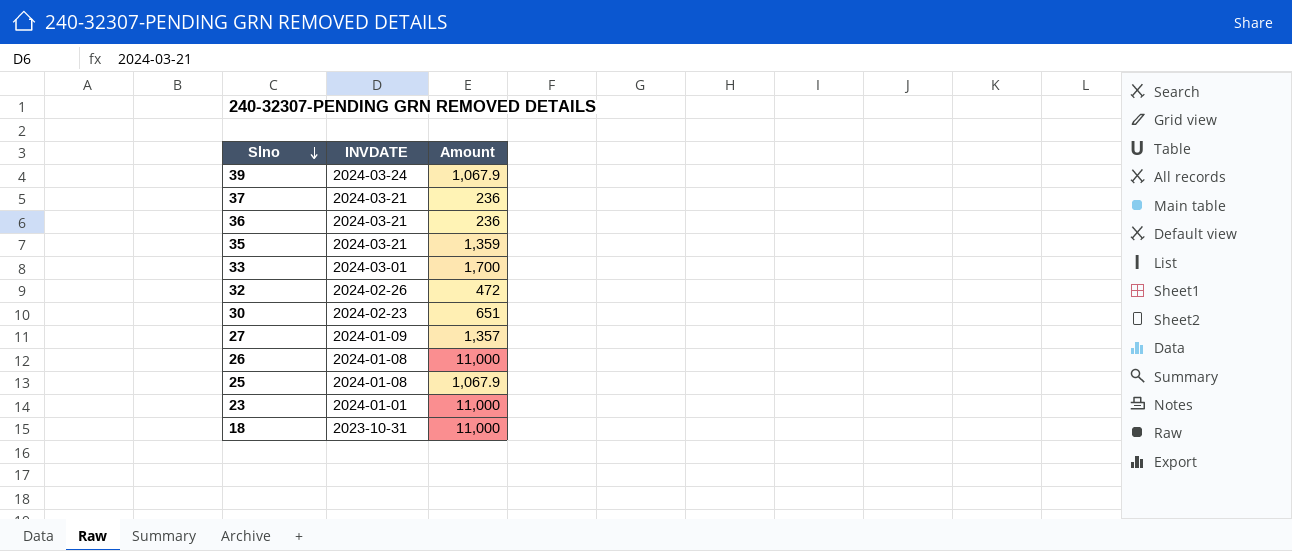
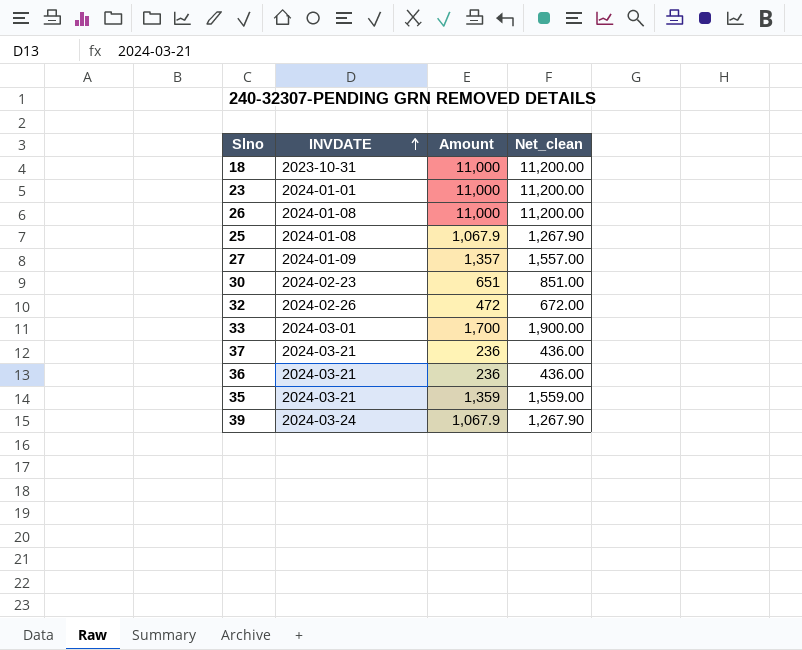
row order: Slno descending -> INVDATE ascending
column Net_clean | formula: none -> [Amount] + 200

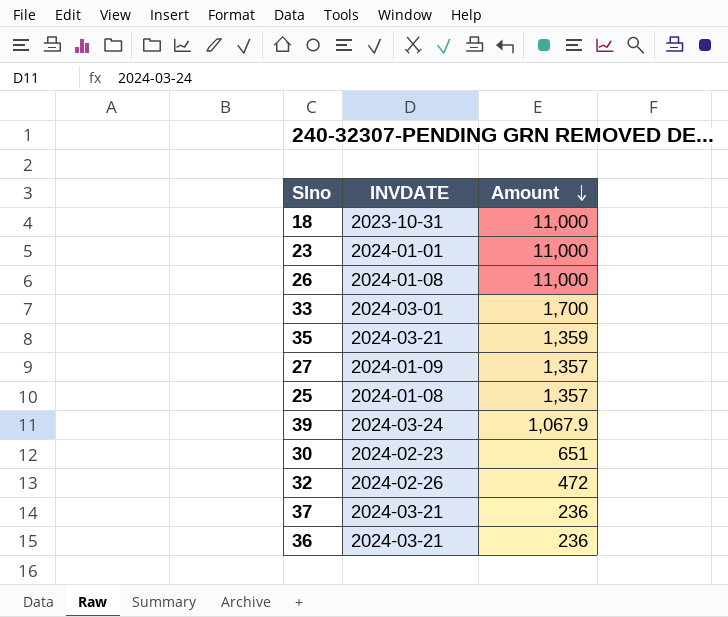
row order: INVDATE ascending -> Amount descending
column Net_clean | formula: [Amount] + 200 -> none
25 | Amount: 1,067.9 -> 1,357

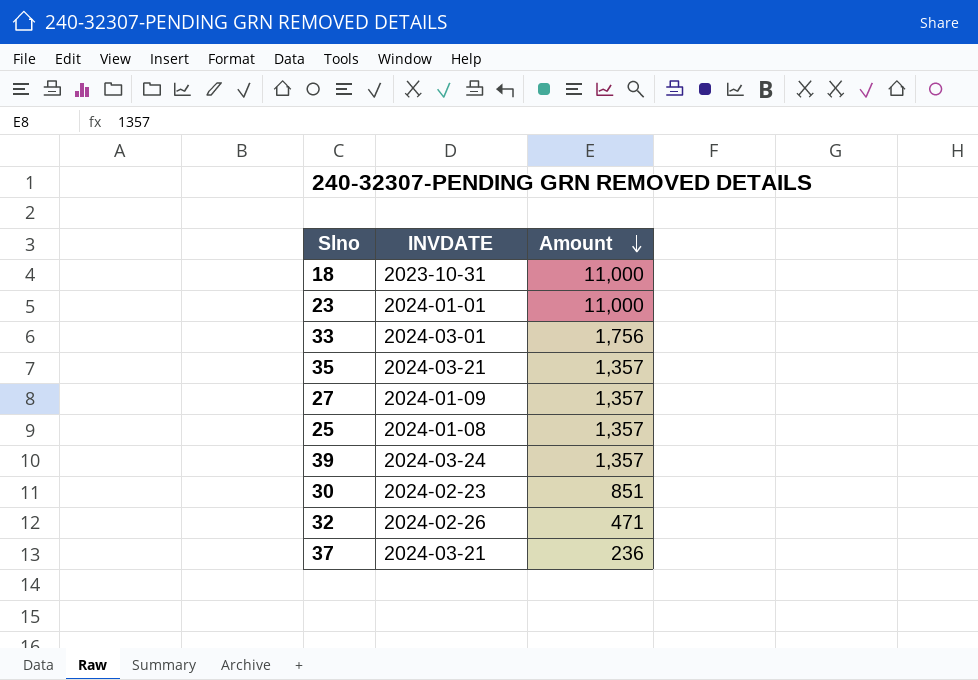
row 26: 2024-01-08 | 11,000 -> none
row 36: 2024-03-21 | 236 -> none
33 | Amount: 1,700 -> 1,756
35 | Amount: 1,359 -> 1,357
39 | Amount: 1,067.9 -> 1,357
30 | Amount: 651 -> 851
32 | Amount: 472 -> 471

